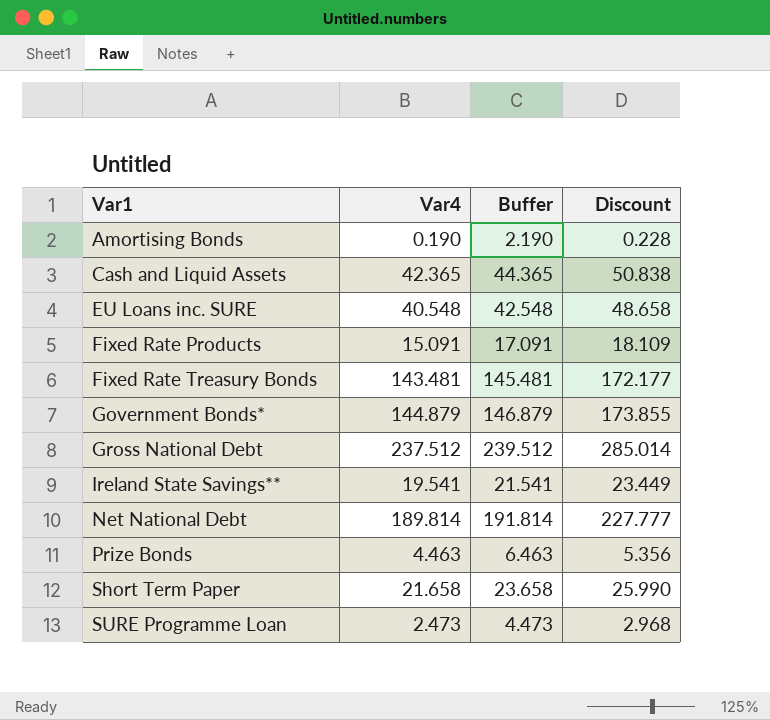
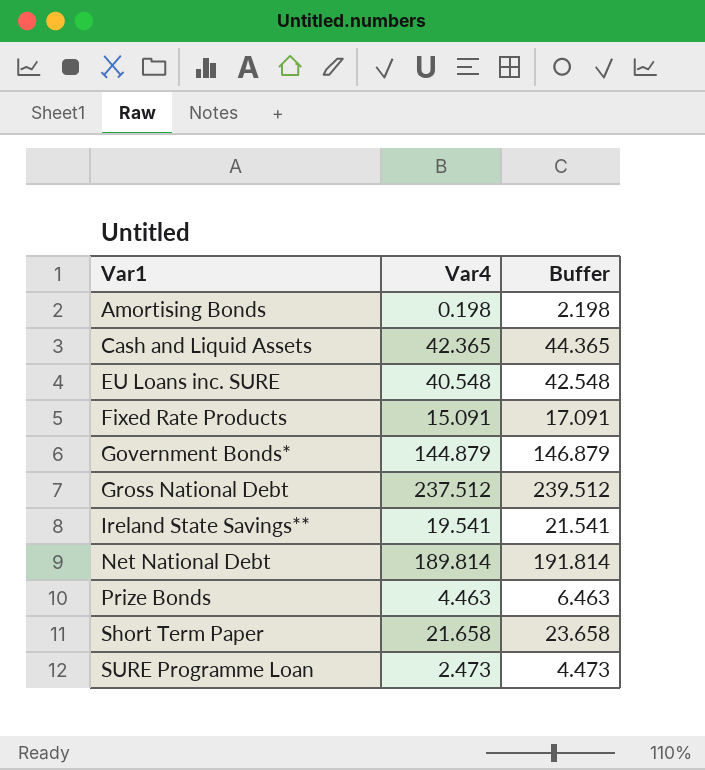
column Discount | formula: [Var4] * 1.2 -> none
row Fixed Rate Treasury Bonds: 143.481 | 145.481 | 172.177 -> none
Amortising Bonds | Var4: 0.190 -> 0.198
Amortising Bonds | Buffer: 2.190 -> 2.198

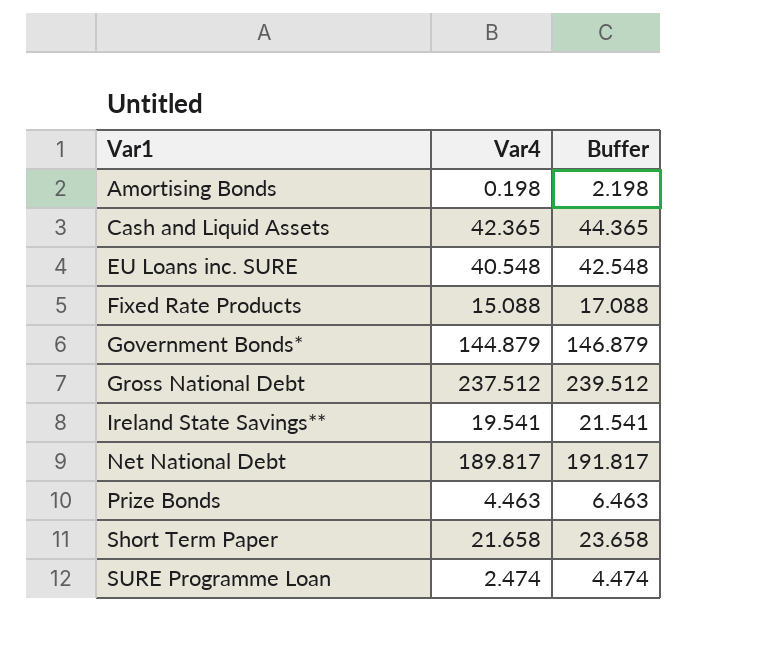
Fixed Rate Products | Var4: 15.091 -> 15.088
Fixed Rate Products | Buffer: 17.091 -> 17.088
Net National Debt | Var4: 189.814 -> 189.817
Net National Debt | Buffer: 191.814 -> 191.817
SURE Programme Loan | Var4: 2.473 -> 2.474
SURE Programme Loan | Buffer: 4.473 -> 4.474

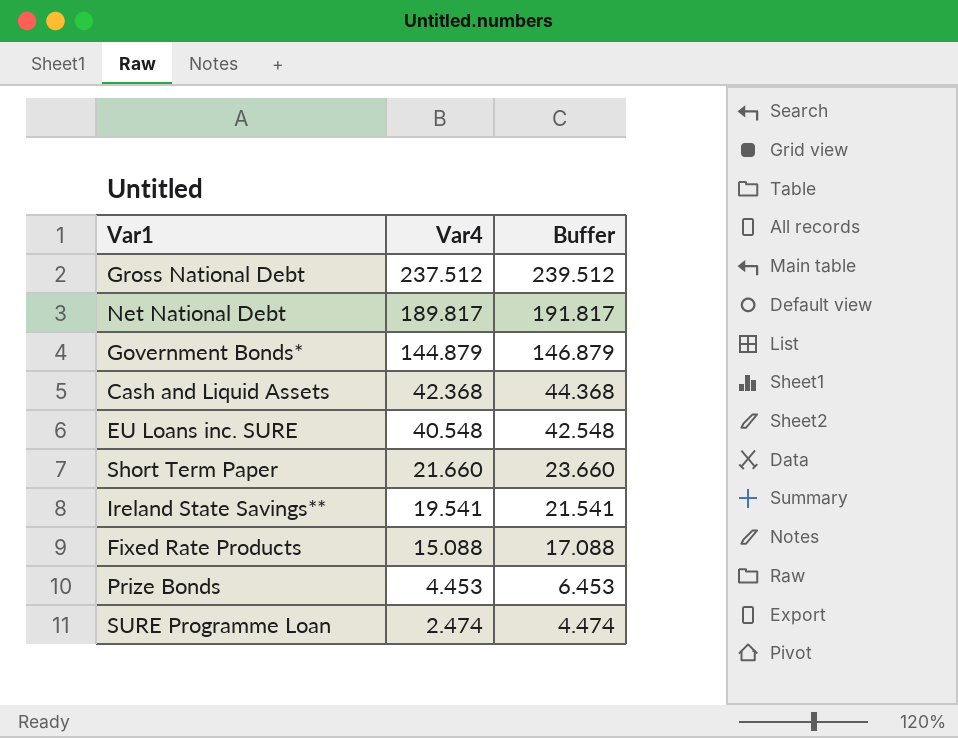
row order: Var1 ascending -> Var4 descending
row Amortising Bonds: 0.198 | 2.198 -> none
Cash and Liquid Assets | Var4: 42.365 -> 42.368
Cash and Liquid Assets | Buffer: 44.365 -> 44.368
Short Term Paper | Var4: 21.658 -> 21.660
Short Term Paper | Buffer: 23.658 -> 23.660
Prize Bonds | Var4: 4.463 -> 4.453
Prize Bonds | Buffer: 6.463 -> 6.453

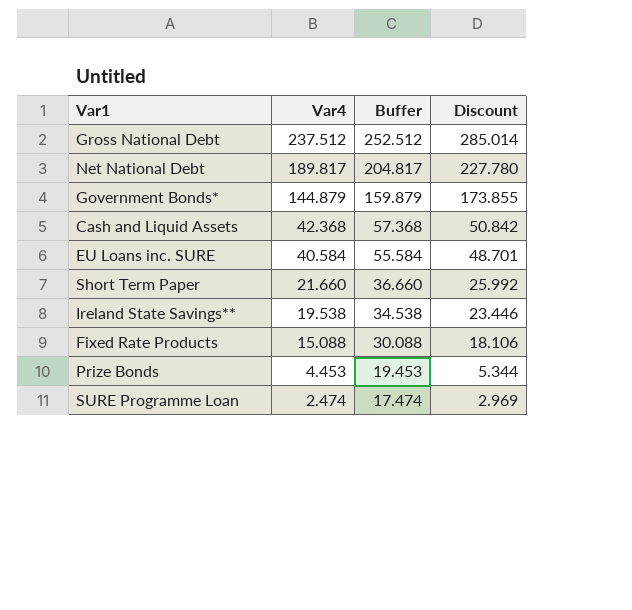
column Buffer | formula: [Var4] + 2 -> [Var4] + 15
column Discount | formula: none -> [Var4] * 1.2
EU Loans inc. SURE | Var4: 40.548 -> 40.584
Ireland State Savings** | Var4: 19.541 -> 19.538

